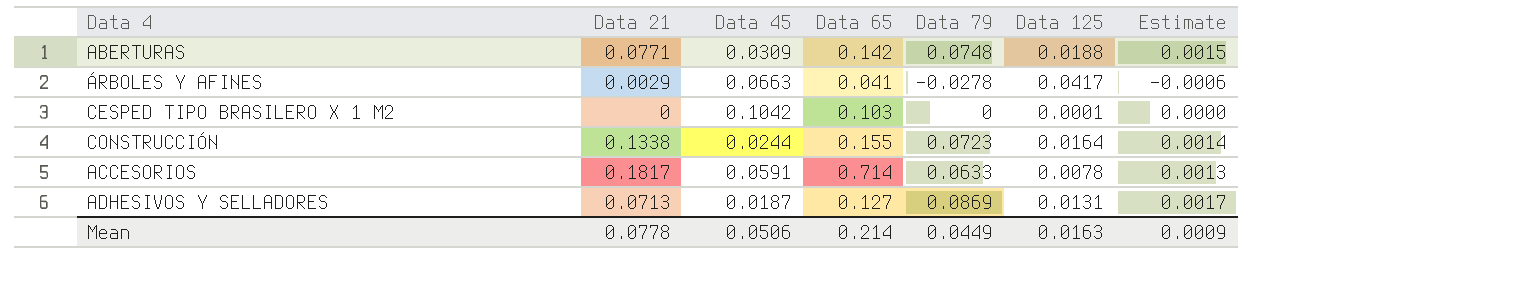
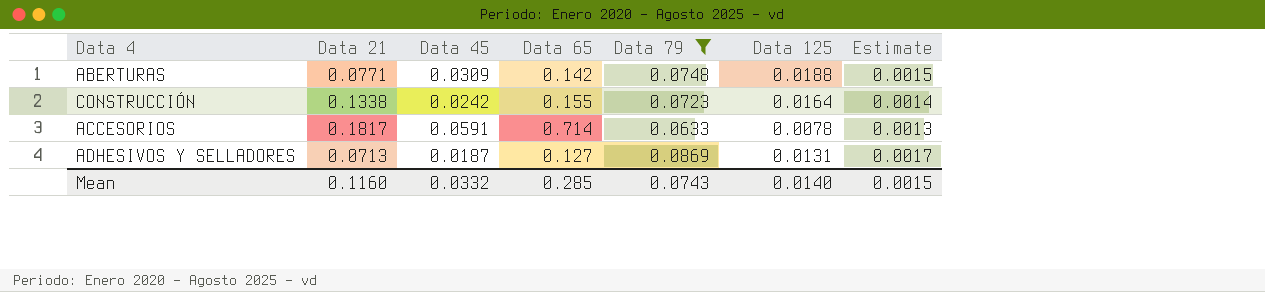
filter: none -> Data 79 >= 0.0633
CONSTRUCCIÓN | Data 45: 0.0244 -> 0.0242
Mean | Data 21: 0.0778 -> 0.1160
Mean | Data 45: 0.0506 -> 0.0332
Mean | Data 65: 0.214 -> 0.285
Mean | Data 79: 0.0449 -> 0.0743
Mean | Data 125: 0.0163 -> 0.0140
Mean | Estimate: 0.0009 -> 0.0015

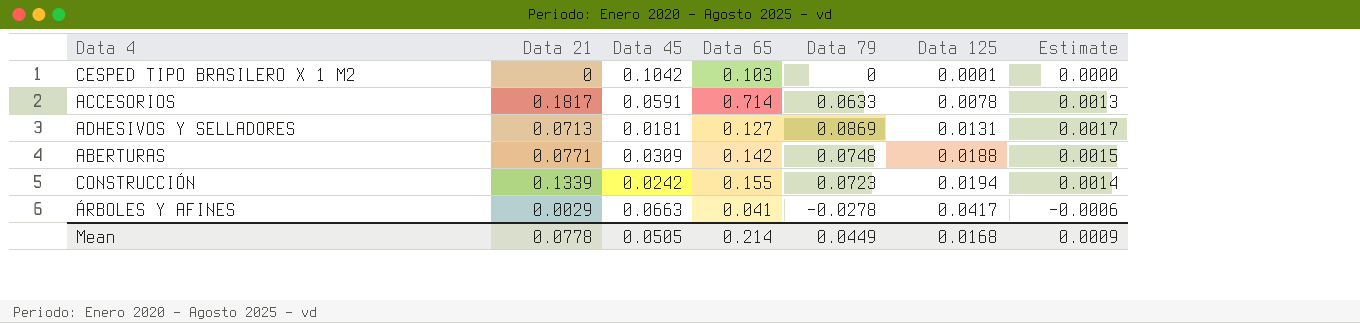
filter: Data 79 >= 0.0633 -> none
row order: none -> Data 125 ascending
ADHESIVOS Y SELLADORES | Data 45: 0.0187 -> 0.0181
CONSTRUCCIÓN | Data 21: 0.1338 -> 0.1339
CONSTRUCCIÓN | Data 125: 0.0164 -> 0.0194
Mean | Data 21: 0.1160 -> 0.0778
Mean | Data 45: 0.0332 -> 0.0505
Mean | Data 65: 0.285 -> 0.214
Mean | Data 79: 0.0743 -> 0.0449
Mean | Data 125: 0.0140 -> 0.0168
Mean | Estimate: 0.0015 -> 0.0009

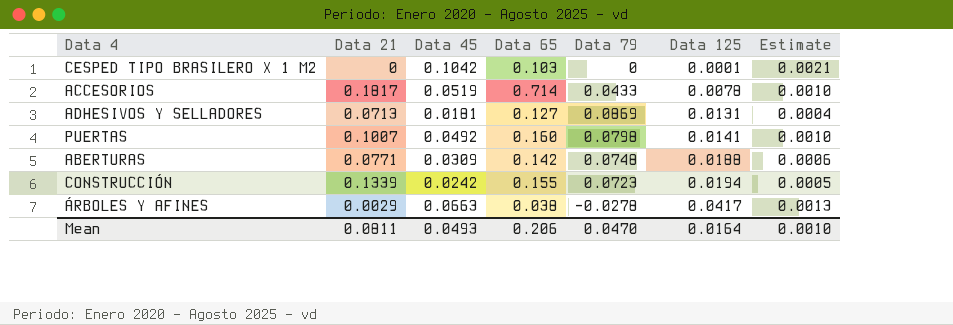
column Estimate | formula: [Data 79] * 0.02 -> [Data 45] * 0.02
ACCESORIOS | Data 45: 0.0591 -> 0.0519
ACCESORIOS | Data 79: 0.0633 -> 0.0433
row PUERTAS: none -> 0.1007 | 0.0492 | 0.160 | 0.0798 | 0.0141 | 0.0010
ÁRBOLES Y AFINES | Data 65: 0.041 -> 0.038
Mean | Data 21: 0.0778 -> 0.0811
Mean | Data 45: 0.0505 -> 0.0493
Mean | Data 65: 0.214 -> 0.206
Mean | Data 79: 0.0449 -> 0.0470
Mean | Data 125: 0.0168 -> 0.0164
Mean | Estimate: 0.0009 -> 0.0010

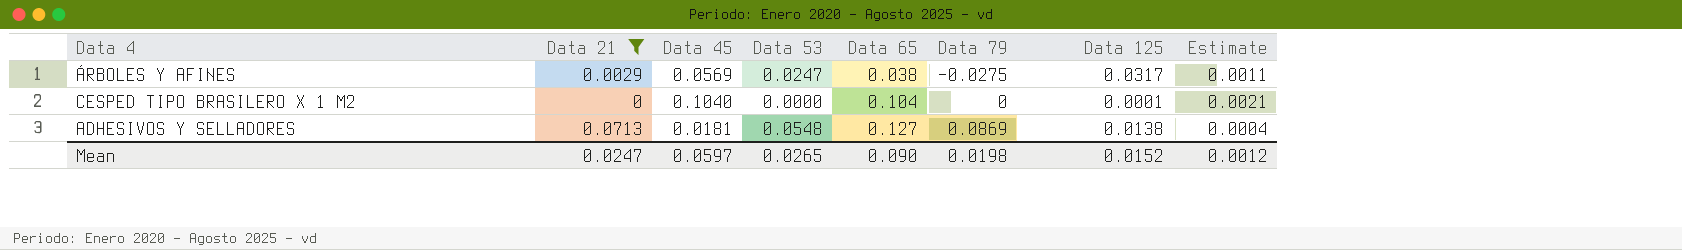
filter: none -> Data 21 <= 0.0713
row order: Data 125 ascending -> Data 65 ascending
column Data 53 | position: none -> 4
ÁRBOLES Y AFINES | Data 45: 0.0663 -> 0.0569
ÁRBOLES Y AFINES | Data 79: -0.0278 -> -0.0275
ÁRBOLES Y AFINES | Data 125: 0.0417 -> 0.0317
ÁRBOLES Y AFINES | Estimate: 0.0013 -> 0.0011
CESPED TIPO BRASILERO X 1 M2 | Data 45: 0.1042 -> 0.1040
CESPED TIPO BRASILERO X 1 M2 | Data 65: 0.103 -> 0.104
ADHESIVOS Y SELLADORES | Data 125: 0.0131 -> 0.0138
Mean | Data 21: 0.0811 -> 0.0247
Mean | Data 45: 0.0493 -> 0.0597
Mean | Data 65: 0.206 -> 0.090
Mean | Data 79: 0.0470 -> 0.0198
Mean | Data 125: 0.0164 -> 0.0152
Mean | Estimate: 0.0010 -> 0.0012

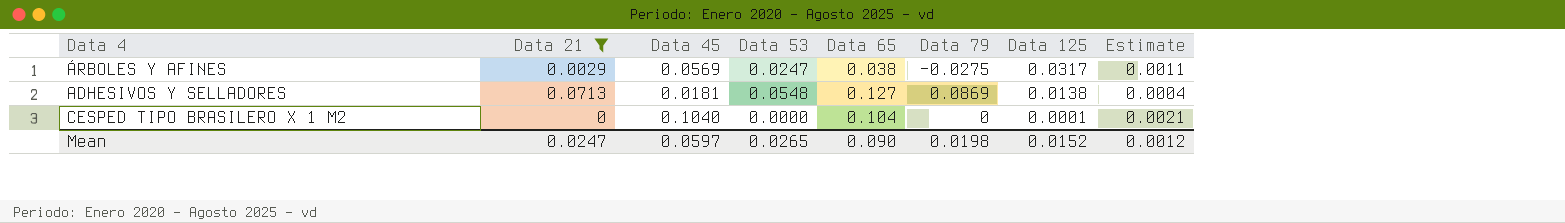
row order: Data 65 ascending -> Data 125 descending

